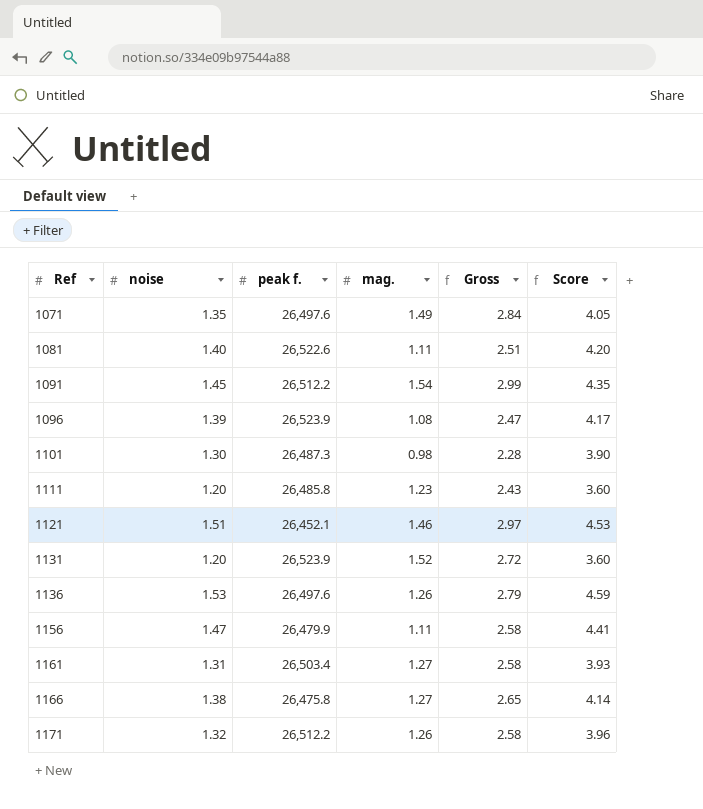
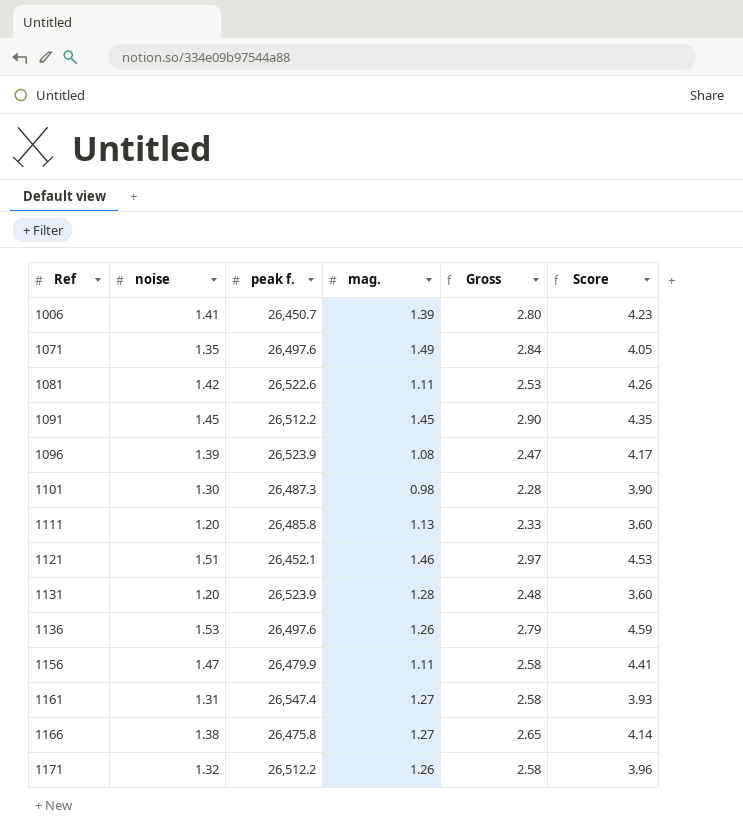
row 1006: none -> 1.41 | 26,450.7 | 1.39 | 2.80 | 4.23
1081 | noise: 1.40 -> 1.42
1081 | Gross: 2.51 -> 2.53
1081 | Score: 4.20 -> 4.26
1091 | mag.: 1.54 -> 1.45
1091 | Gross: 2.99 -> 2.90
1111 | mag.: 1.23 -> 1.13
1111 | Gross: 2.43 -> 2.33
1131 | mag.: 1.52 -> 1.28
1131 | Gross: 2.72 -> 2.48
1161 | peak f.: 26,503.4 -> 26,547.4

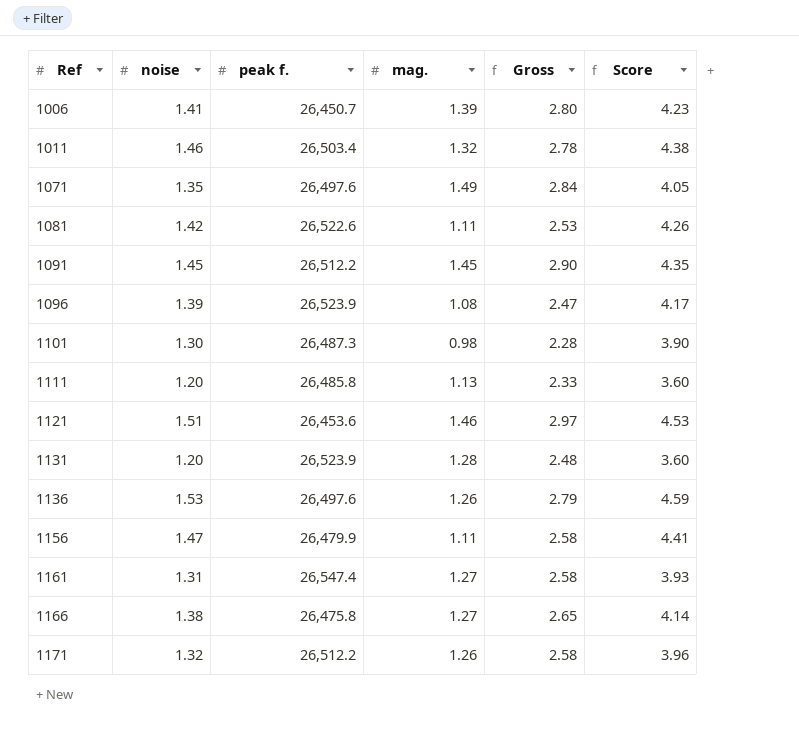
row 1011: none -> 1.46 | 26,503.4 | 1.32 | 2.78 | 4.38
1121 | peak f.: 26,452.1 -> 26,453.6

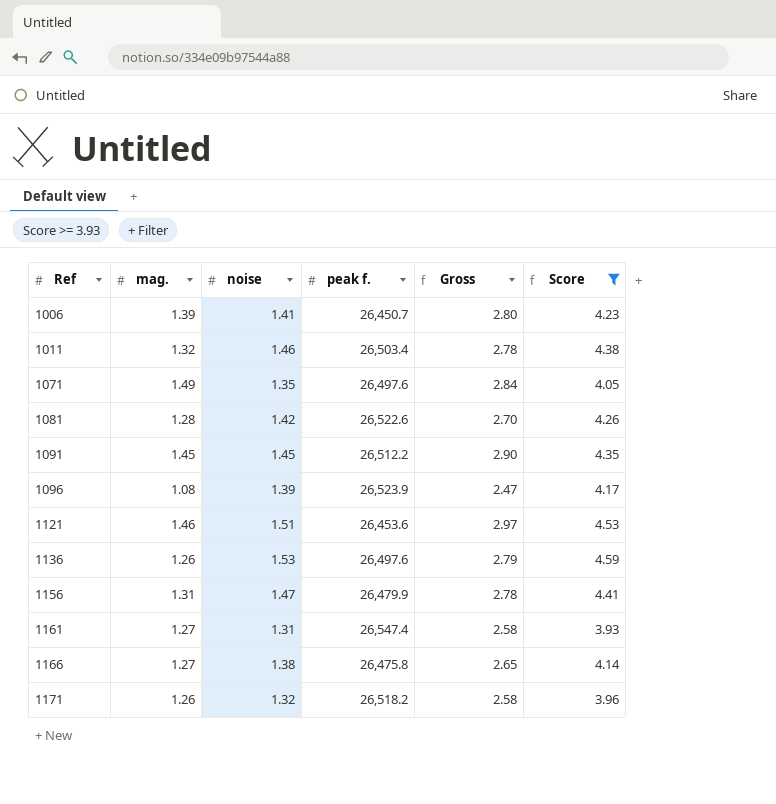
filter: none -> Score >= 3.93
column mag. | position: 4 -> 2
1081 | mag.: 1.11 -> 1.28
1081 | Gross: 2.53 -> 2.70
1156 | mag.: 1.11 -> 1.31
1156 | Gross: 2.58 -> 2.78
1171 | peak f.: 26,512.2 -> 26,518.2

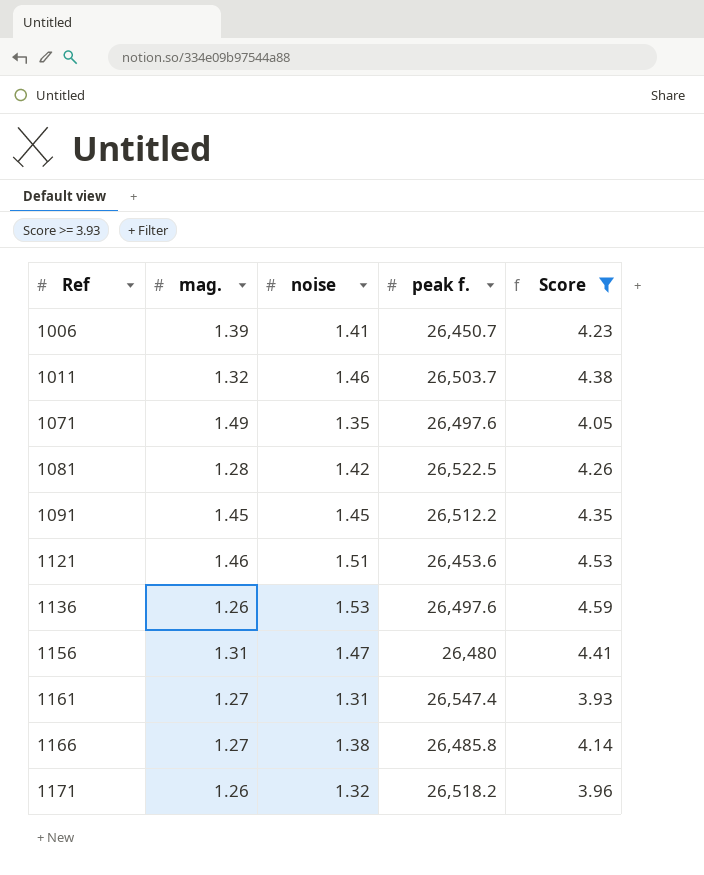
column Gross | formula: [mag.] + [noise] -> none
row 1096: 1.08 | 1.39 | 26,523.9 | 2.47 | 4.17 -> none
1011 | peak f.: 26,503.4 -> 26,503.7
1081 | peak f.: 26,522.6 -> 26,522.5
1156 | peak f.: 26,479.9 -> 26,480
1166 | peak f.: 26,475.8 -> 26,485.8

